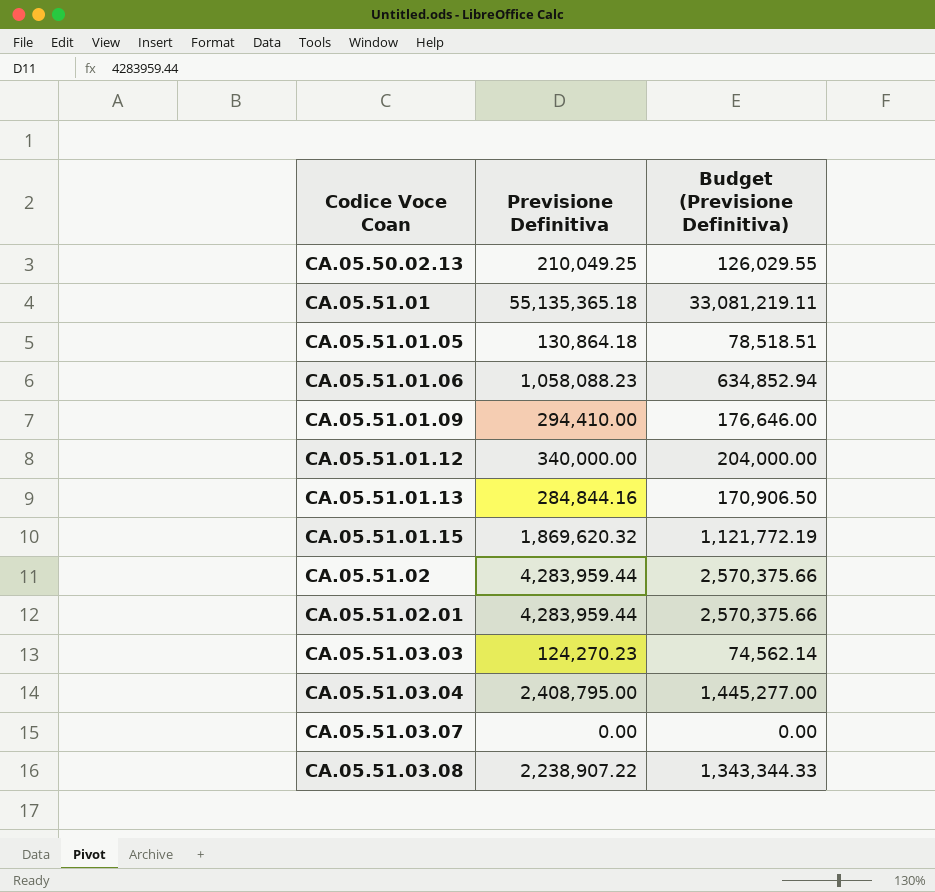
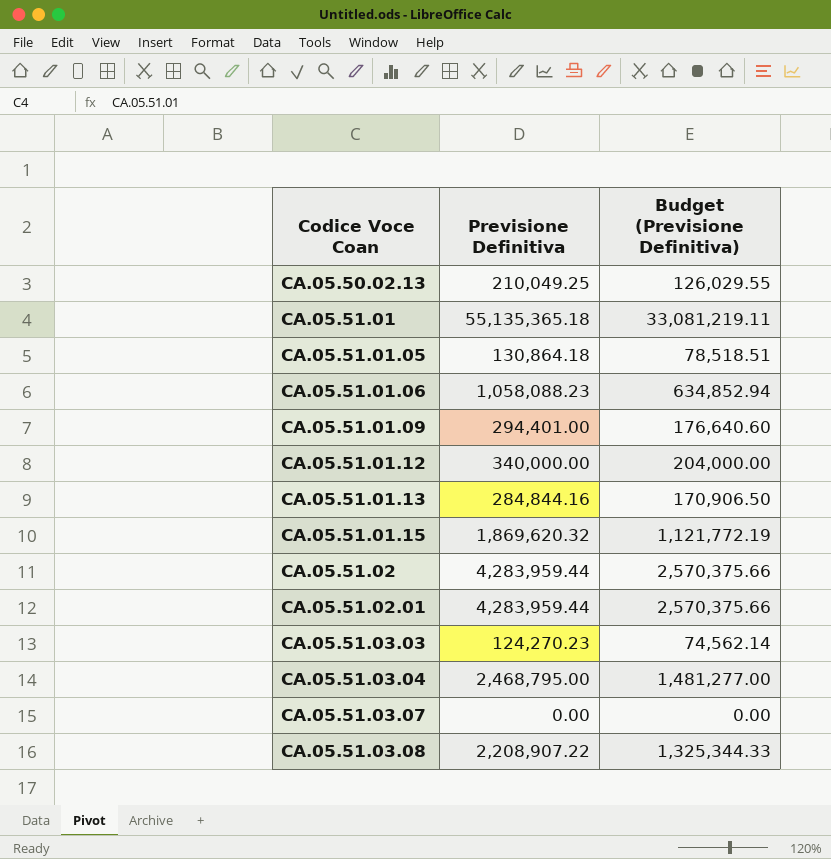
CA.05.51.01.09 | Previsione Definitiva: 294,410.00 -> 294,401.00
CA.05.51.01.09 | Budget (Previsione Definitiva): 176,646.00 -> 176,640.60
CA.05.51.03.04 | Previsione Definitiva: 2,408,795.00 -> 2,468,795.00
CA.05.51.03.04 | Budget (Previsione Definitiva): 1,445,277.00 -> 1,481,277.00
CA.05.51.03.08 | Previsione Definitiva: 2,238,907.22 -> 2,208,907.22
CA.05.51.03.08 | Budget (Previsione Definitiva): 1,343,344.33 -> 1,325,344.33

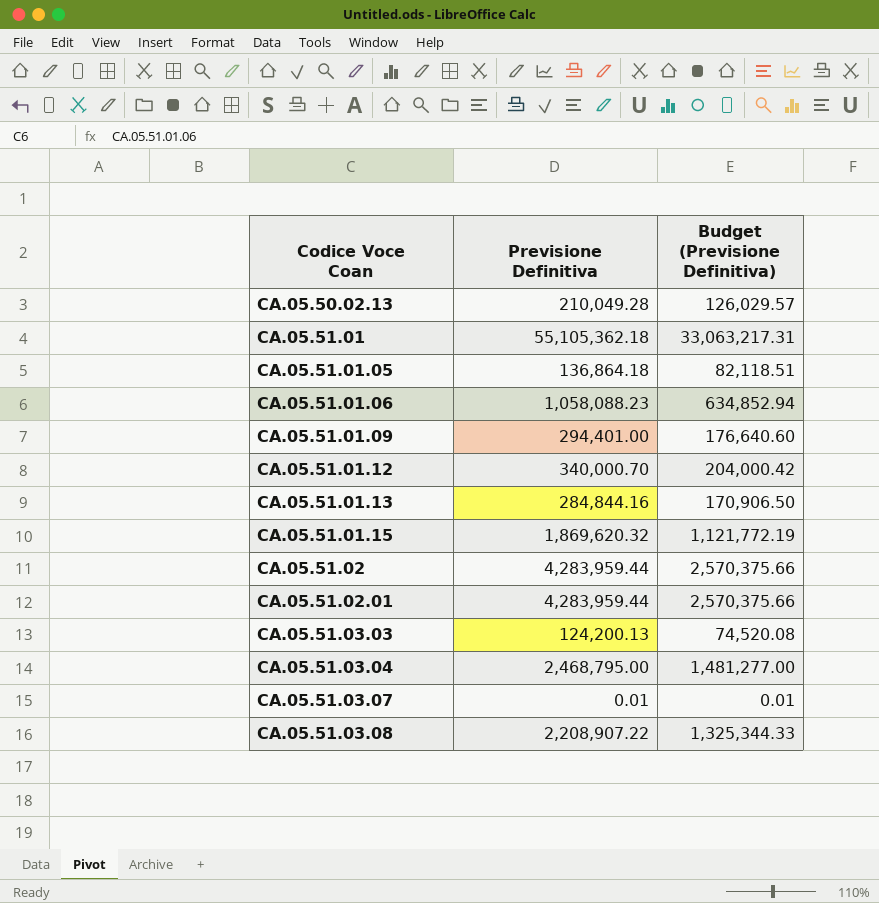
CA.05.50.02.13 | Previsione Definitiva: 210,049.25 -> 210,049.28
CA.05.50.02.13 | Budget (Previsione Definitiva): 126,029.55 -> 126,029.57
CA.05.51.01 | Previsione Definitiva: 55,135,365.18 -> 55,105,362.18
CA.05.51.01 | Budget (Previsione Definitiva): 33,081,219.11 -> 33,063,217.31
CA.05.51.01.05 | Previsione Definitiva: 130,864.18 -> 136,864.18
CA.05.51.01.05 | Budget (Previsione Definitiva): 78,518.51 -> 82,118.51
CA.05.51.01.12 | Previsione Definitiva: 340,000.00 -> 340,000.70
CA.05.51.01.12 | Budget (Previsione Definitiva): 204,000.00 -> 204,000.42
CA.05.51.03.03 | Previsione Definitiva: 124,270.23 -> 124,200.13
CA.05.51.03.03 | Budget (Previsione Definitiva): 74,562.14 -> 74,520.08
CA.05.51.03.07 | Previsione Definitiva: 0.00 -> 0.01
CA.05.51.03.07 | Budget (Previsione Definitiva): 0.00 -> 0.01

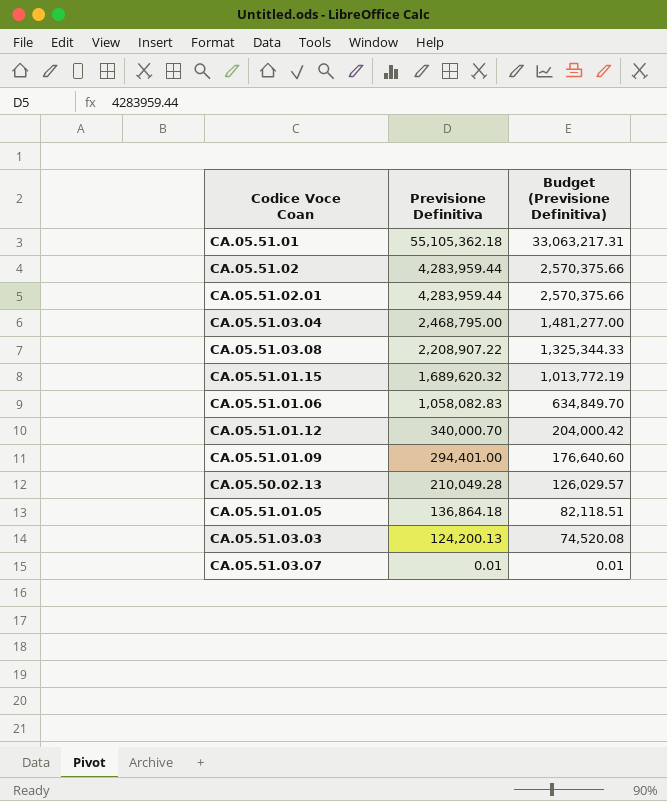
row order: Codice Voce Coan ascending -> Previsione Definitiva descending
row CA.05.51.01.13: 284,844.16 | 170,906.50 -> none
CA.05.51.01.15 | Previsione Definitiva: 1,869,620.32 -> 1,689,620.32
CA.05.51.01.15 | Budget (Previsione Definitiva): 1,121,772.19 -> 1,013,772.19
CA.05.51.01.06 | Previsione Definitiva: 1,058,088.23 -> 1,058,082.83
CA.05.51.01.06 | Budget (Previsione Definitiva): 634,852.94 -> 634,849.70

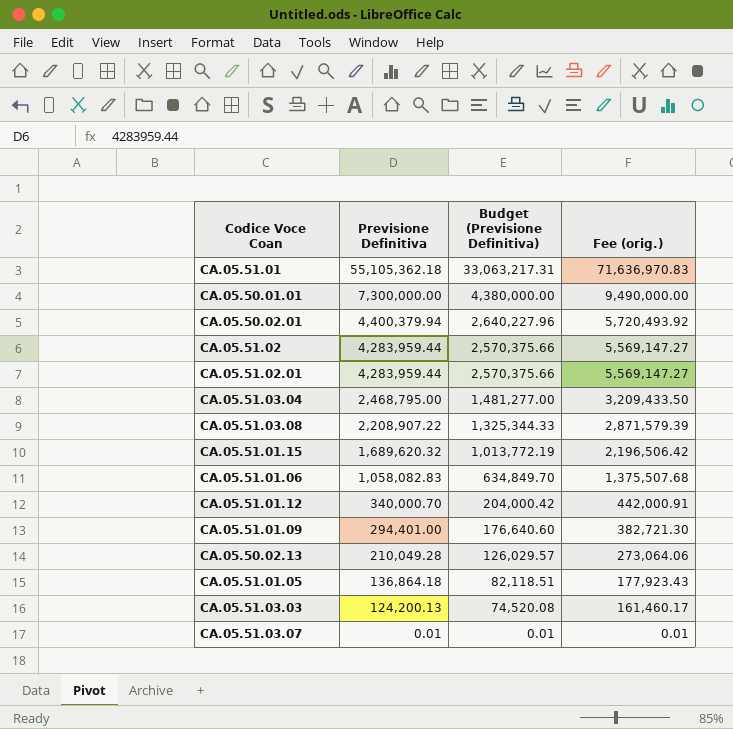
column Fee (orig.) | formula: none -> [Previsione Definitiva] * 1.3
row CA.05.50.01.01: none -> 7,300,000.00 | 4,380,000.00 | 9,490,000.00
row CA.05.50.02.01: none -> 4,400,379.94 | 2,640,227.96 | 5,720,493.92

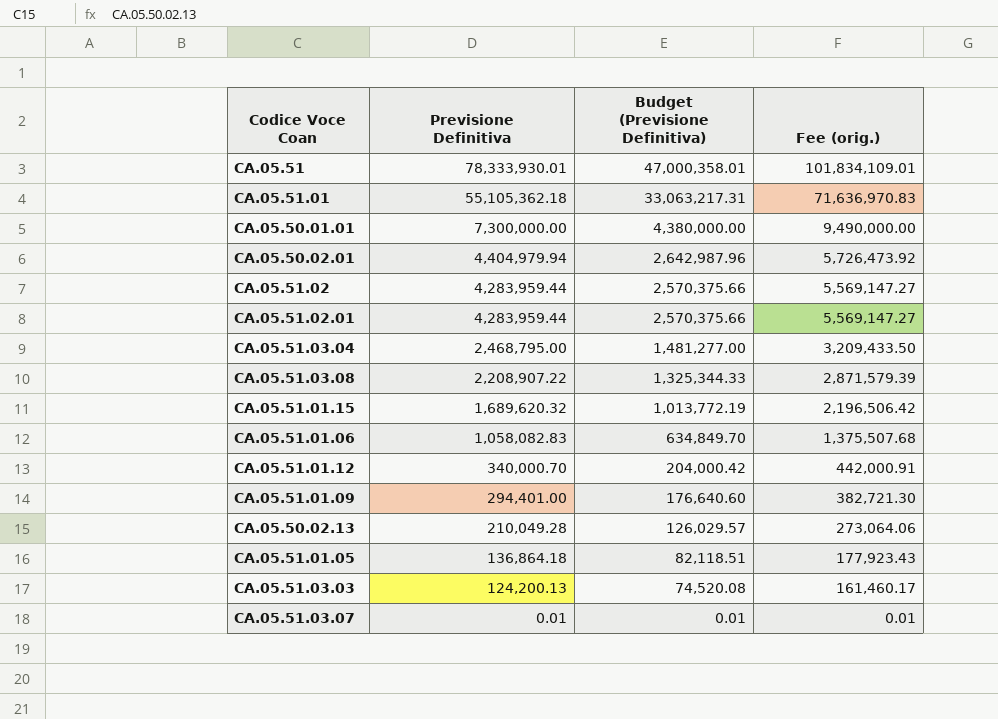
row CA.05.51: none -> 78,333,930.01 | 47,000,358.01 | 101,834,109.01
CA.05.50.02.01 | Previsione Definitiva: 4,400,379.94 -> 4,404,979.94
CA.05.50.02.01 | Budget (Previsione Definitiva): 2,640,227.96 -> 2,642,987.96
CA.05.50.02.01 | Fee (orig.): 5,720,493.92 -> 5,726,473.92

